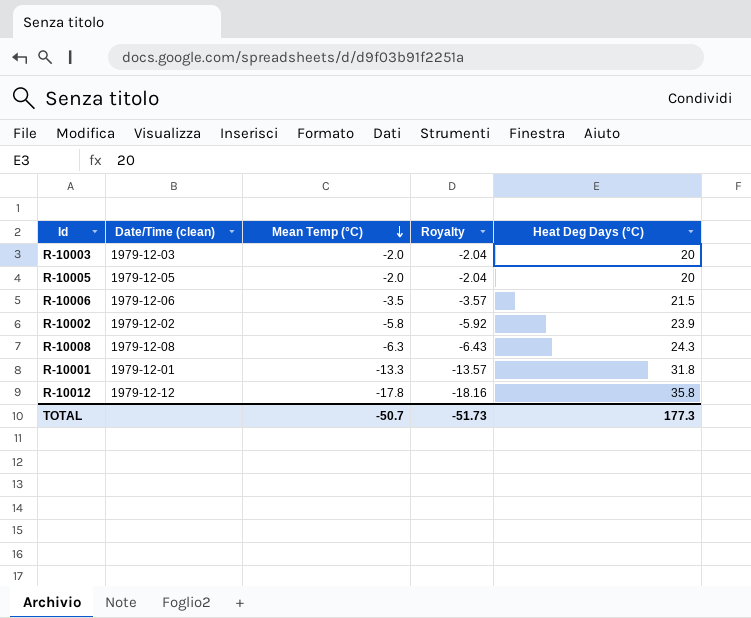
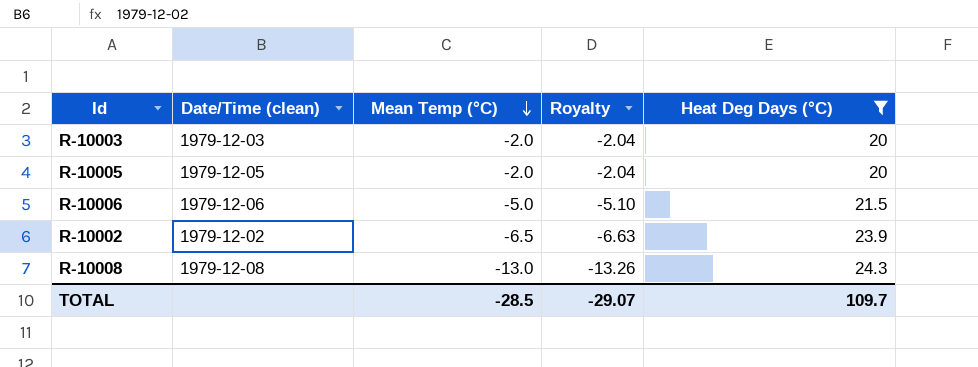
filter: none -> Heat Deg Days (°C) <= 24.3
R-10006 | Mean Temp (°C): -3.5 -> -5.0
R-10006 | Royalty: -3.57 -> -5.10
R-10002 | Mean Temp (°C): -5.8 -> -6.5
R-10002 | Royalty: -5.92 -> -6.63
R-10008 | Mean Temp (°C): -6.3 -> -13.0
R-10008 | Royalty: -6.43 -> -13.26
TOTAL | Mean Temp (°C): -50.7 -> -28.5
TOTAL | Royalty: -51.73 -> -29.07
TOTAL | Heat Deg Days (°C): 177.3 -> 109.7

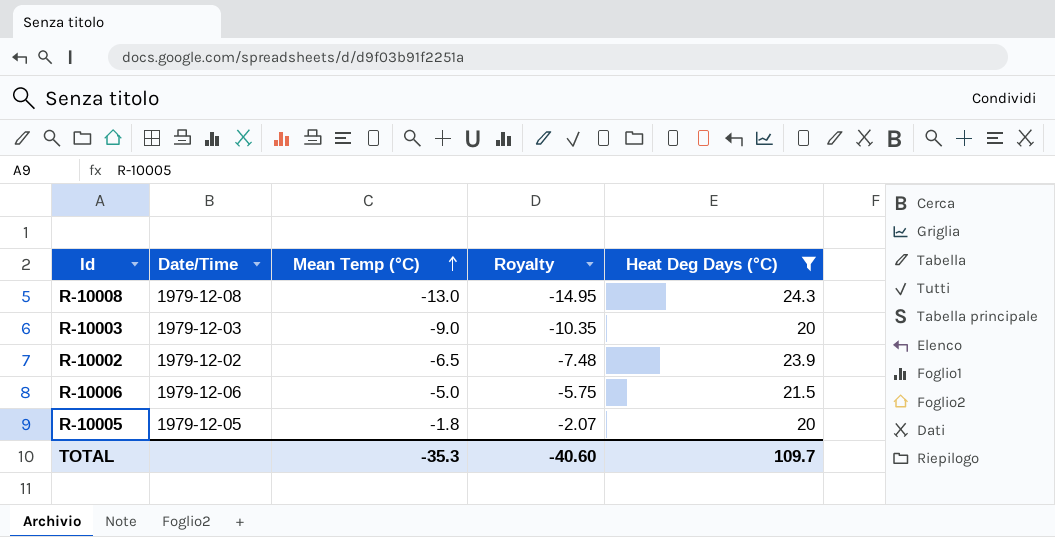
row order: Mean Temp (°C) descending -> Mean Temp (°C) ascending
column name: Date/Time (clean) -> Date/Time
column Royalty | formula: [Mean Temp (°C)] * 1.02 -> [Mean Temp (°C)] * 1.15
R-10003 | Mean Temp (°C): -2.0 -> -9.0
R-10005 | Mean Temp (°C): -2.0 -> -1.8
TOTAL | Mean Temp (°C): -28.5 -> -35.3
TOTAL | Royalty: -29.07 -> -40.60

